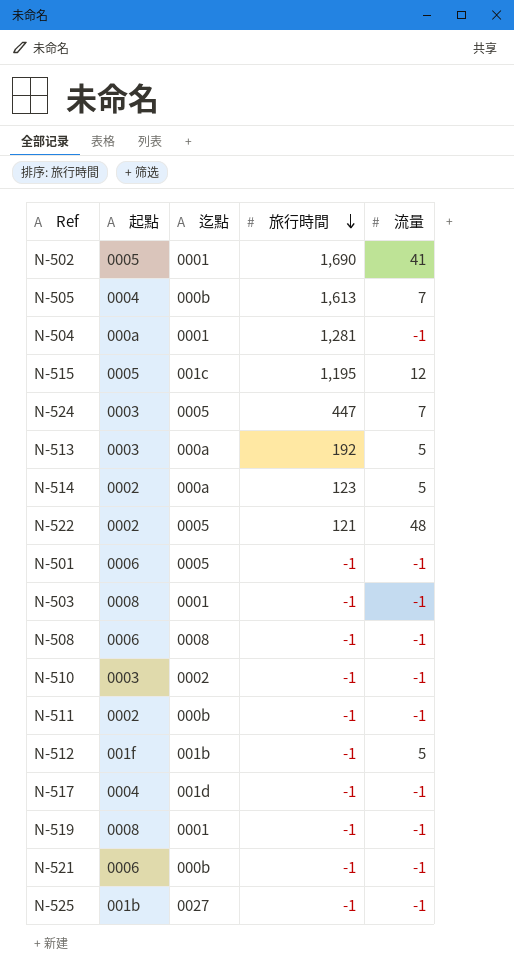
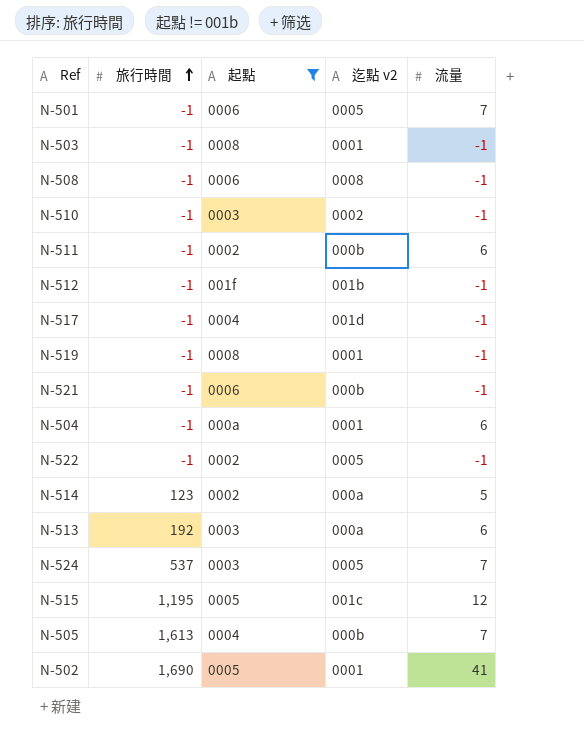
filter: none -> 起點 != 001b
row order: 旅行時間 descending -> 旅行時間 ascending
column 旅行時間 | position: 4 -> 2
column name: 迄點 -> 迄點 v2
N-501 | 流量: -1 -> 7
N-511 | 流量: -1 -> 6
N-512 | 流量: 5 -> -1
N-504 | 旅行時間: 1,281 -> -1
N-504 | 流量: -1 -> 6
N-522 | 旅行時間: 121 -> -1
N-522 | 流量: 48 -> -1
N-513 | 流量: 5 -> 6
N-524 | 旅行時間: 447 -> 537

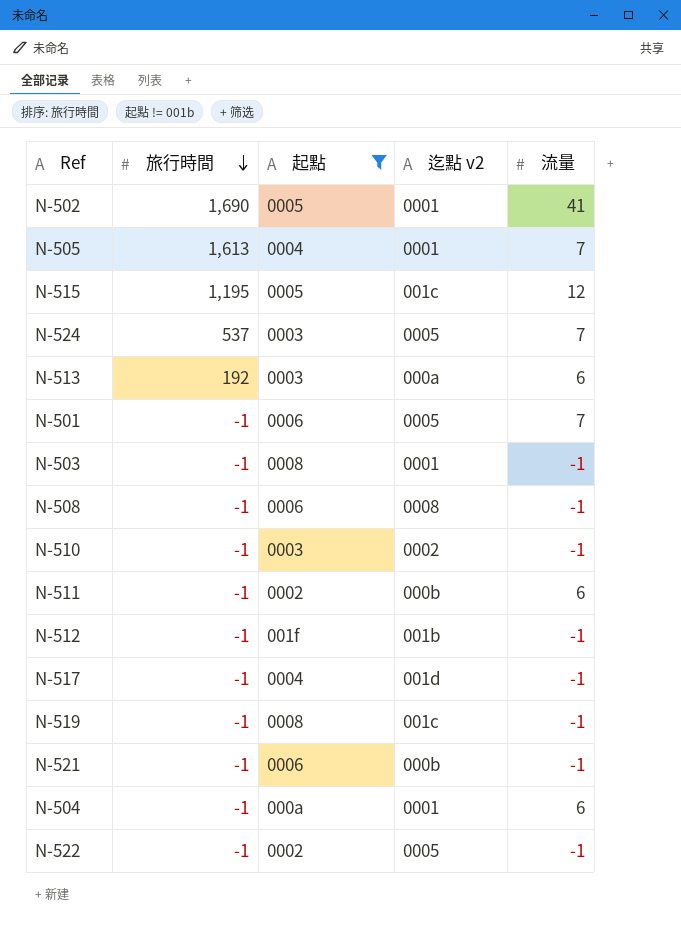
row order: 旅行時間 ascending -> 旅行時間 descending
row N-514: 123 | 0002 | 000a | 5 -> none
N-505 | 迄點 v2: 000b -> 0001
N-519 | 迄點 v2: 0001 -> 001c

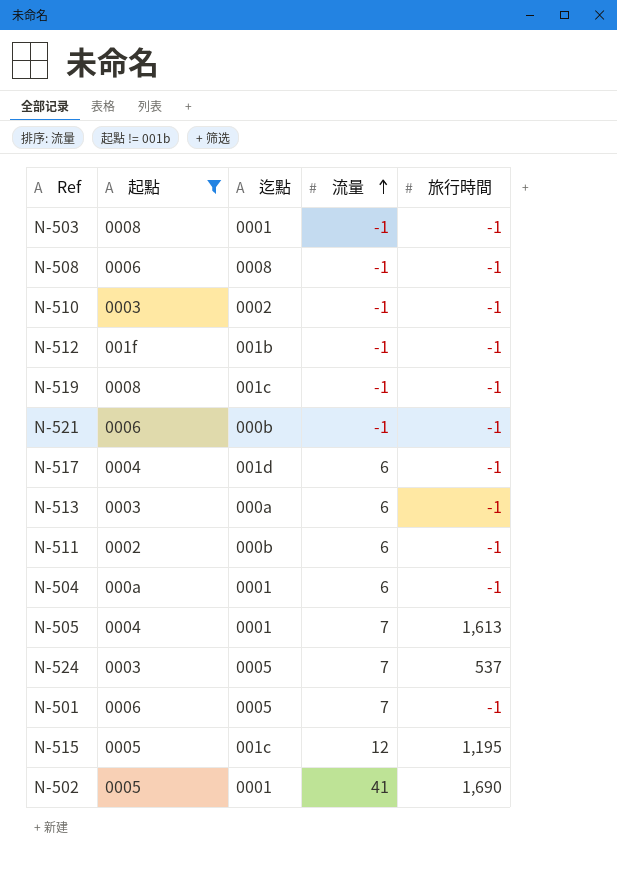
row order: 旅行時間 descending -> 流量 ascending
column name: 迄點 v2 -> 迄點
column 旅行時間 | position: 2 -> 5
row N-522: -1 | 0002 | 0005 | -1 -> none
N-517 | 流量: -1 -> 6
N-513 | 旅行時間: 192 -> -1

